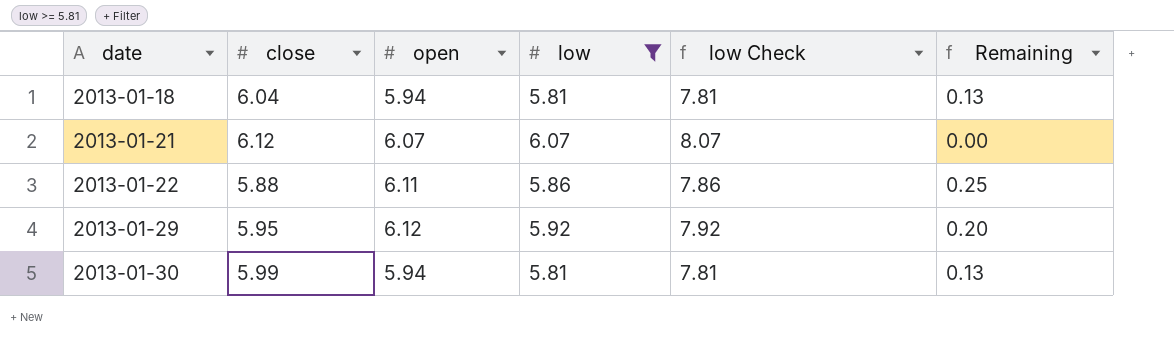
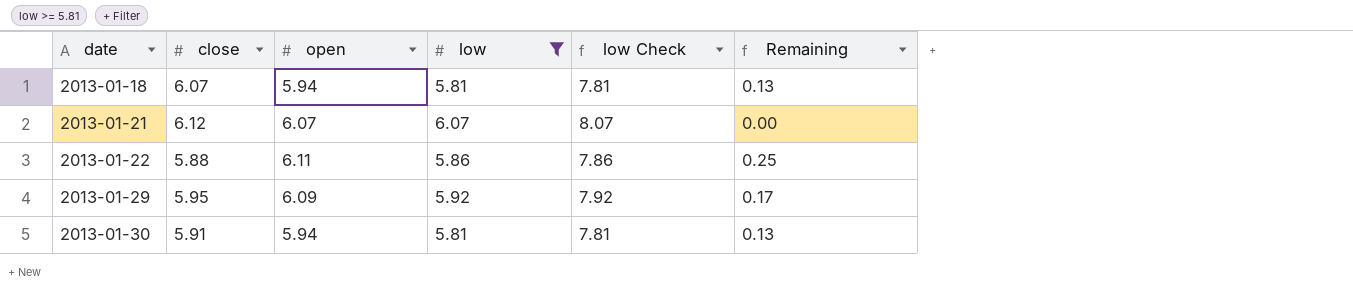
2013-01-18 | close: 6.04 -> 6.07
2013-01-29 | open: 6.12 -> 6.09
2013-01-29 | Remaining: 0.20 -> 0.17
2013-01-30 | close: 5.99 -> 5.91

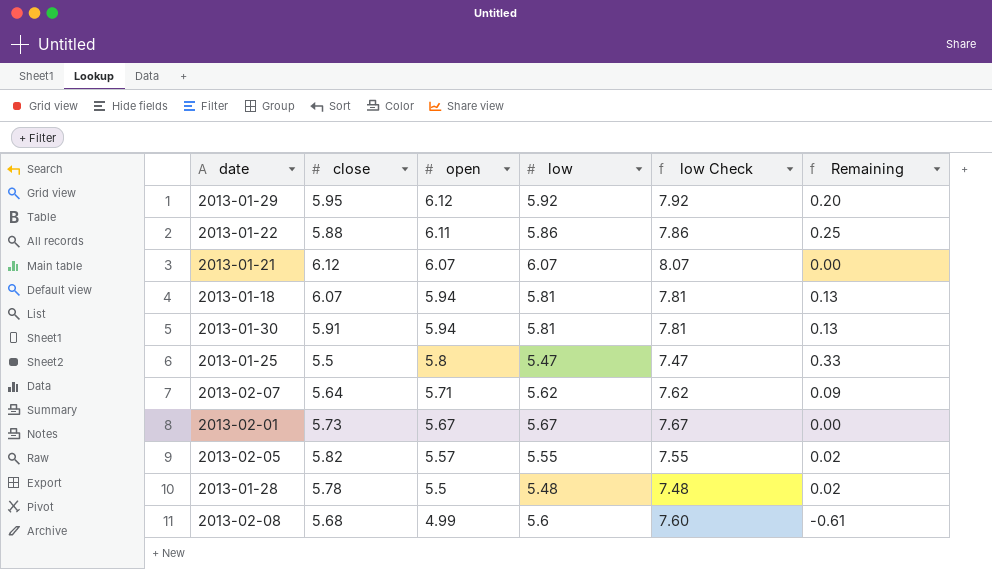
filter: low >= 5.81 -> none
row order: date ascending -> open descending
2013-01-29 | open: 6.09 -> 6.12
2013-01-29 | Remaining: 0.17 -> 0.20

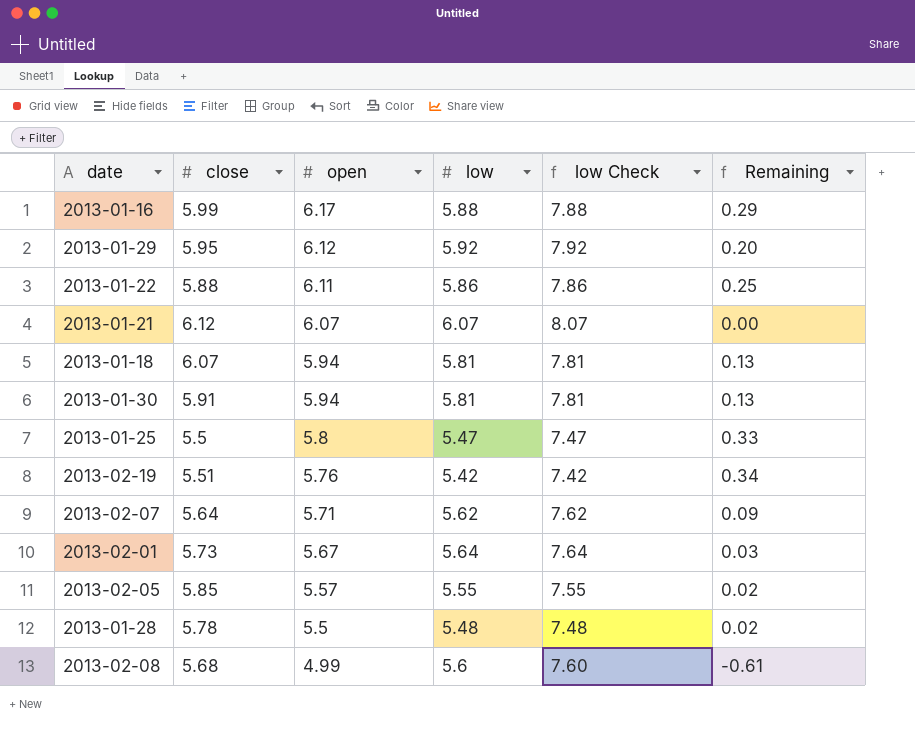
row 2013-01-16: none -> 5.99 | 6.17 | 5.88 | 7.88 | 0.29
row 2013-02-19: none -> 5.51 | 5.76 | 5.42 | 7.42 | 0.34
2013-02-01 | low: 5.67 -> 5.64
2013-02-01 | low Check: 7.67 -> 7.64
2013-02-01 | Remaining: 0.00 -> 0.03
2013-02-05 | close: 5.82 -> 5.85

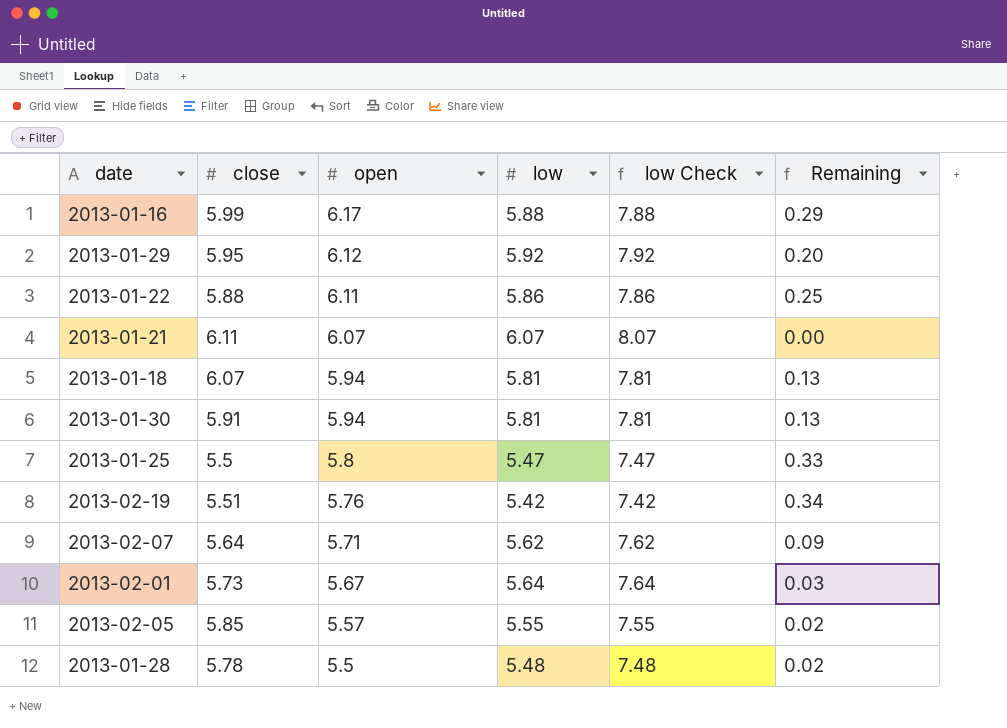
row 2013-02-08: 5.68 | 4.99 | 5.6 | 7.60 | -0.61 -> none
2013-01-21 | close: 6.12 -> 6.11

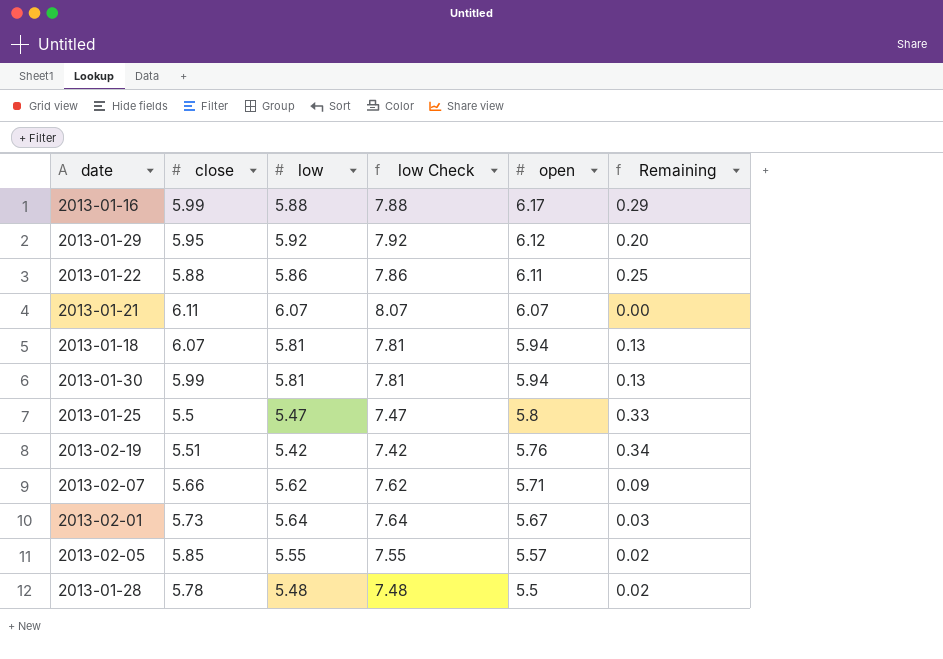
column open | position: 3 -> 5
2013-01-30 | close: 5.91 -> 5.99
2013-02-07 | close: 5.64 -> 5.66

